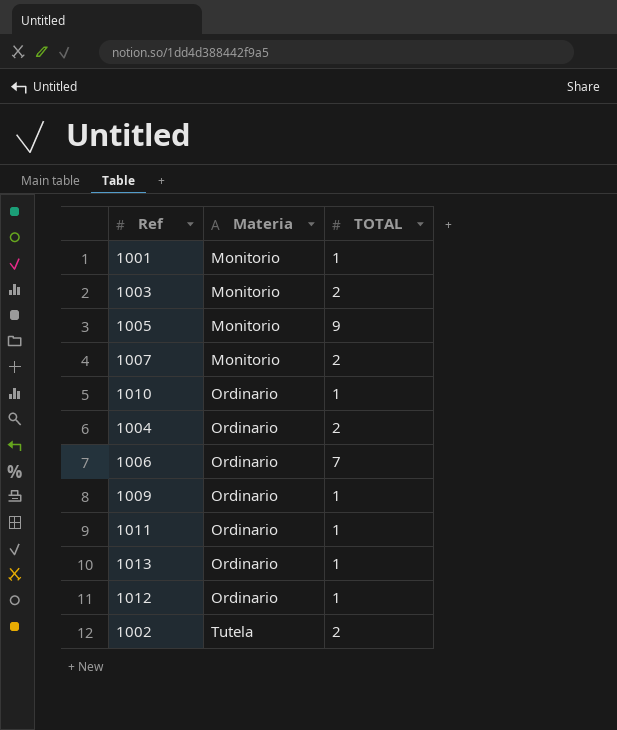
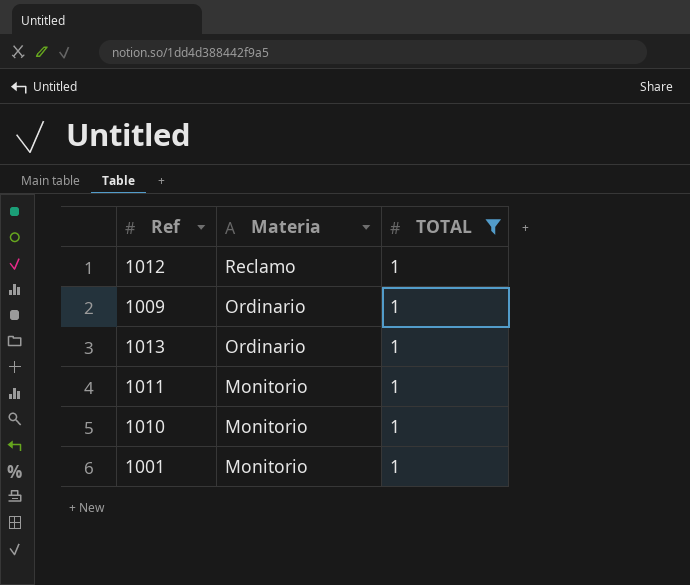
filter: none -> TOTAL = 1
row order: Materia ascending -> Materia descending
1012 | Materia: Ordinario -> Reclamo
1011 | Materia: Ordinario -> Monitorio
1010 | Materia: Ordinario -> Monitorio

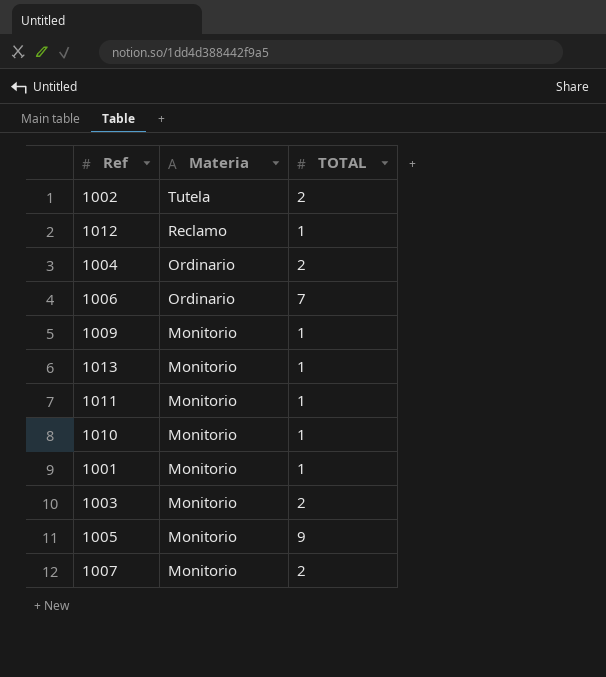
filter: TOTAL = 1 -> none
1009 | Materia: Ordinario -> Monitorio
1013 | Materia: Ordinario -> Monitorio

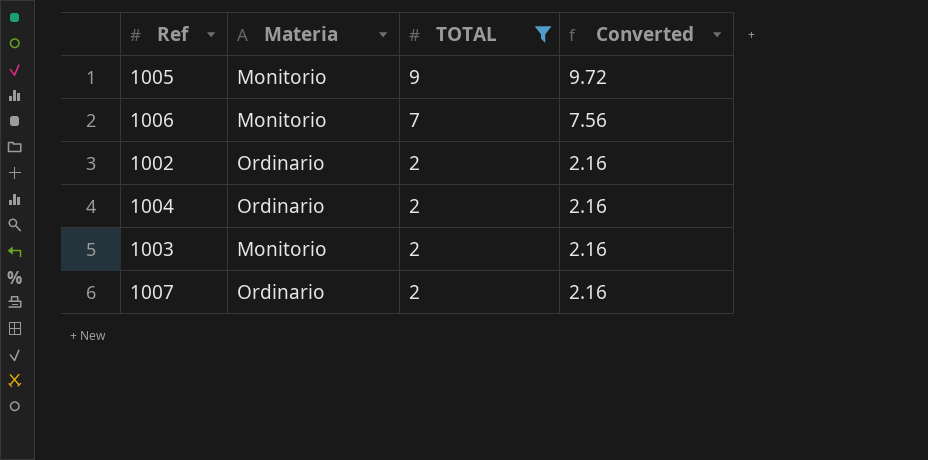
filter: none -> TOTAL != 1
row order: Materia descending -> TOTAL descending
column Converted | formula: none -> [TOTAL] * 1.08
1006 | Materia: Ordinario -> Monitorio
1002 | Materia: Tutela -> Ordinario
1007 | Materia: Monitorio -> Ordinario

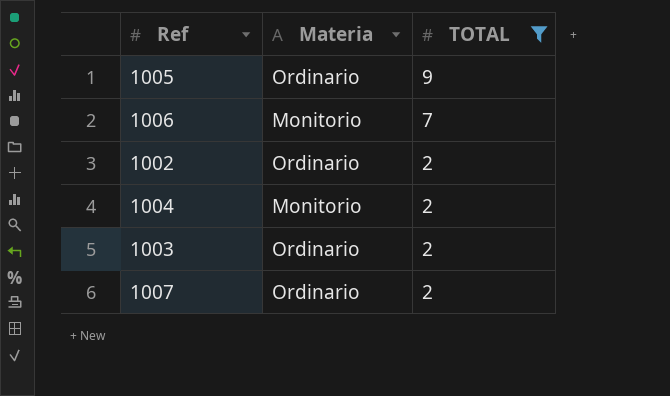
column Converted | formula: [TOTAL] * 1.08 -> none
1005 | Materia: Monitorio -> Ordinario
1004 | Materia: Ordinario -> Monitorio
1003 | Materia: Monitorio -> Ordinario

